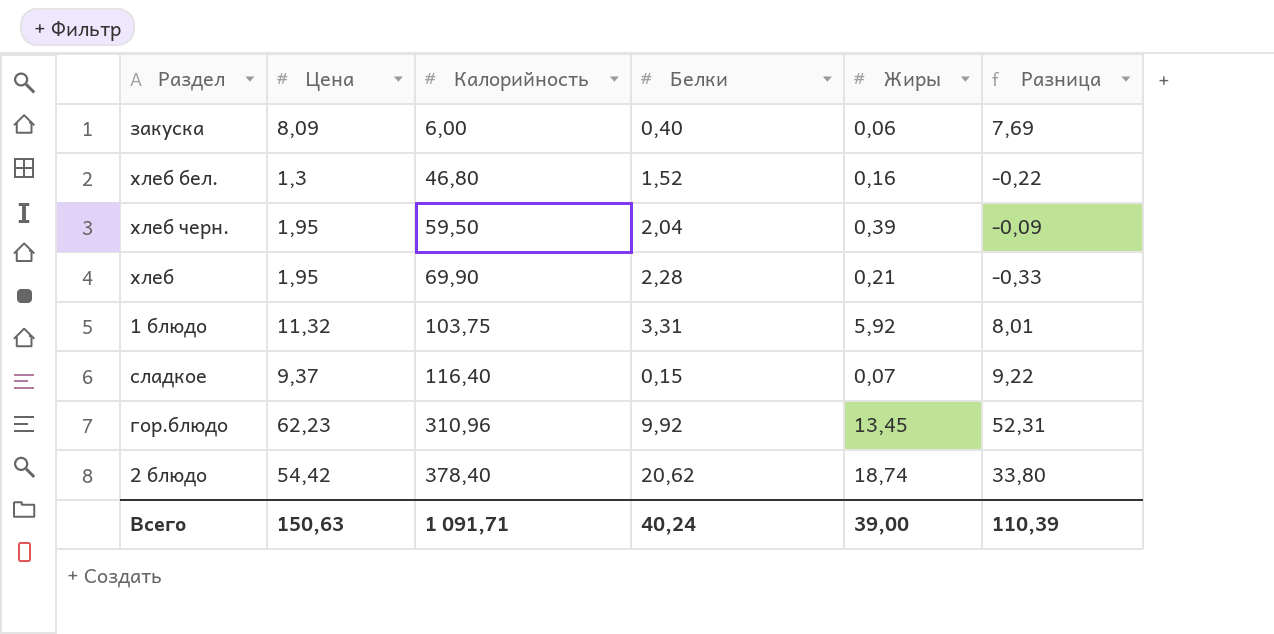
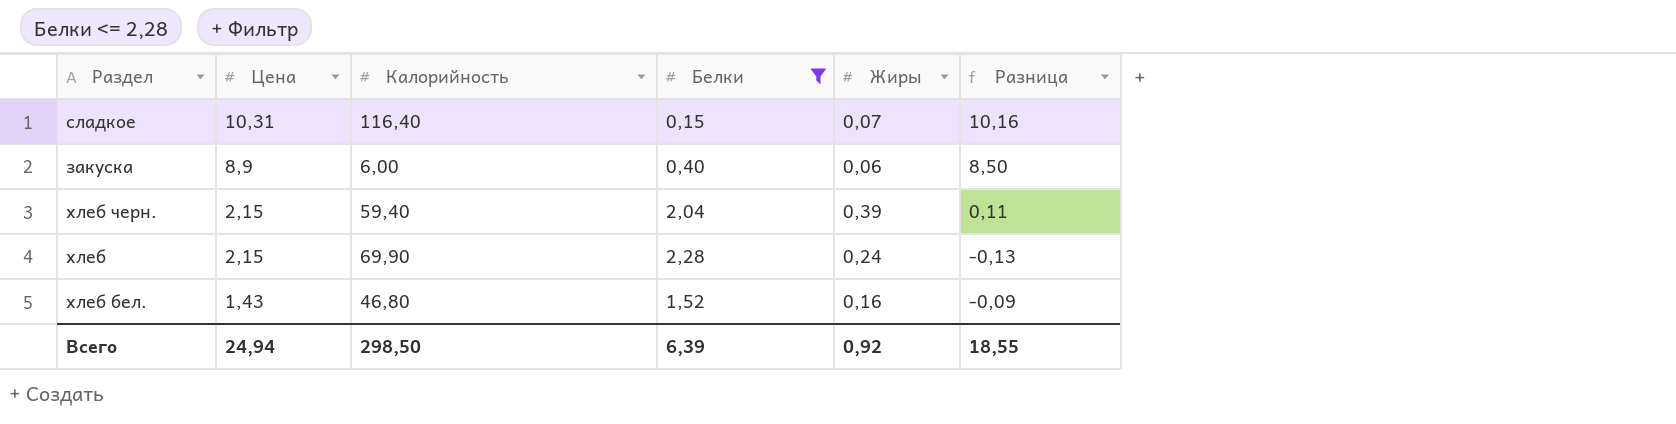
filter: none -> Белки <= 2,28
row order: Калорийность ascending -> Цена descending
сладкое | Цена: 9,37 -> 10,31
сладкое | Разница: 9,22 -> 10,16
закуска | Цена: 8,09 -> 8,9
закуска | Разница: 7,69 -> 8,50
хлеб черн. | Цена: 1,95 -> 2,15
хлеб черн. | Калорийность: 59,50 -> 59,40
хлеб черн. | Разница: -0,09 -> 0,11
хлеб | Цена: 1,95 -> 2,15
хлеб | Жиры: 0,21 -> 0,24
хлеб | Разница: -0,33 -> -0,13
хлеб бел. | Цена: 1,3 -> 1,43
хлеб бел. | Разница: -0,22 -> -0,09
Всего | Цена: 150,63 -> 24,94
Всего | Калорийность: 1 091,71 -> 298,50
Всего | Белки: 40,24 -> 6,39
Всего | Жиры: 39,00 -> 0,92
Всего | Разница: 110,39 -> 18,55

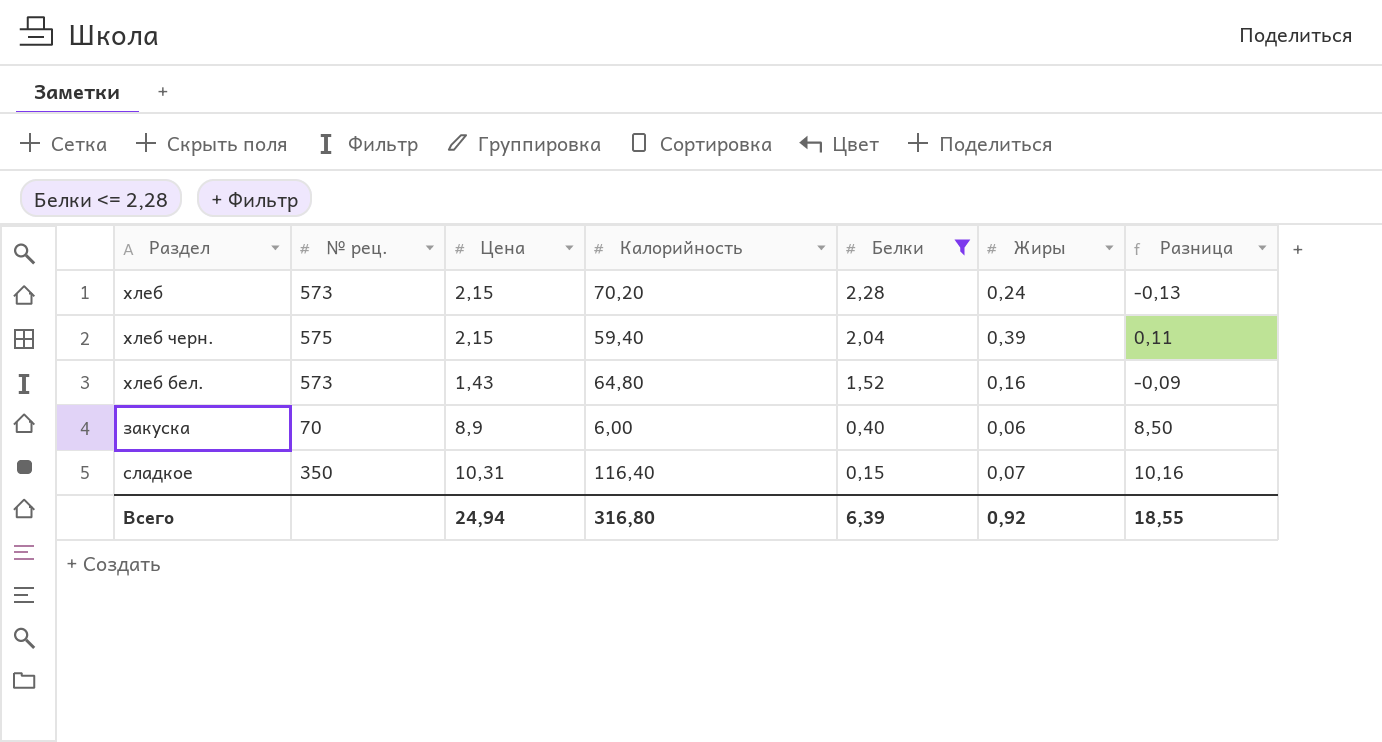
row order: Цена descending -> Белки descending
column № рец. | position: none -> 2
хлеб | Калорийность: 69,90 -> 70,20
хлеб бел. | Калорийность: 46,80 -> 64,80
Всего | Калорийность: 298,50 -> 316,80

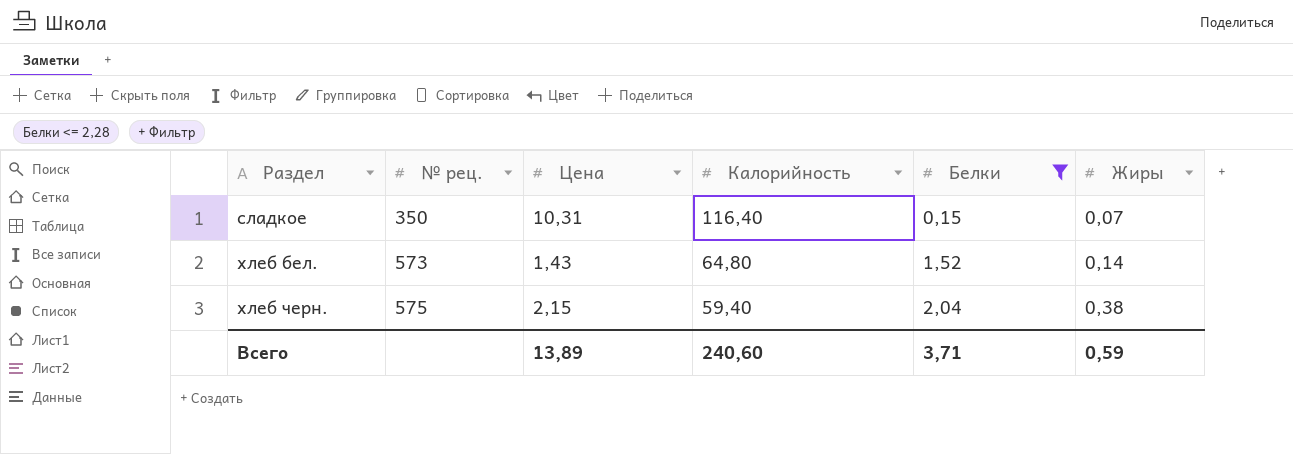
row order: Белки descending -> Раздел ascending
column Разница | formula: [Цена] - [Белки] -> none
row хлеб: 573 | 2,15 | 70,20 | 2,28 | 0,24 | -0,13 -> none
row закуска: 70 | 8,9 | 6,00 | 0,40 | 0,06 | 8,50 -> none
хлеб бел. | Жиры: 0,16 -> 0,14
хлеб черн. | Жиры: 0,39 -> 0,38
Всего | Цена: 24,94 -> 13,89
Всего | Калорийность: 316,80 -> 240,60
Всего | Белки: 6,39 -> 3,71
Всего | Жиры: 0,92 -> 0,59

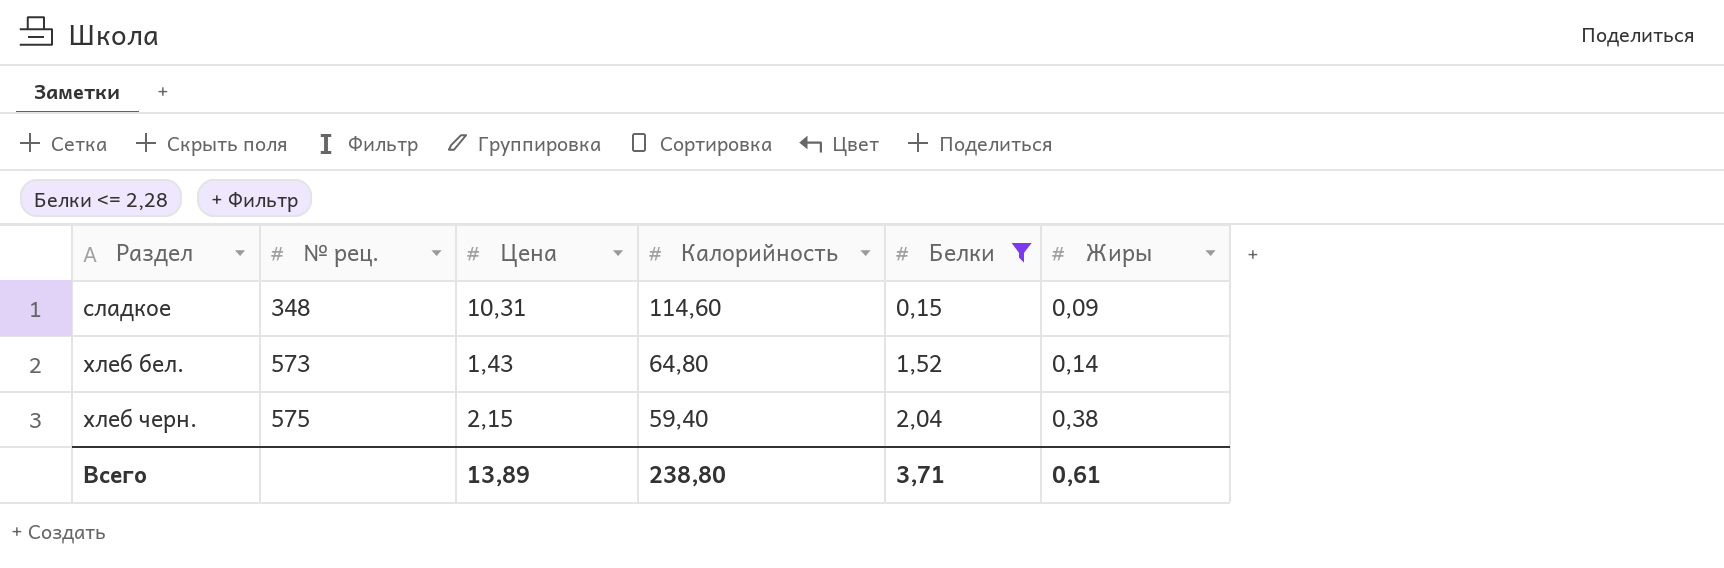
сладкое | № рец.: 350 -> 348
сладкое | Калорийность: 116,40 -> 114,60
сладкое | Жиры: 0,07 -> 0,09
Всего | Калорийность: 240,60 -> 238,80
Всего | Жиры: 0,59 -> 0,61

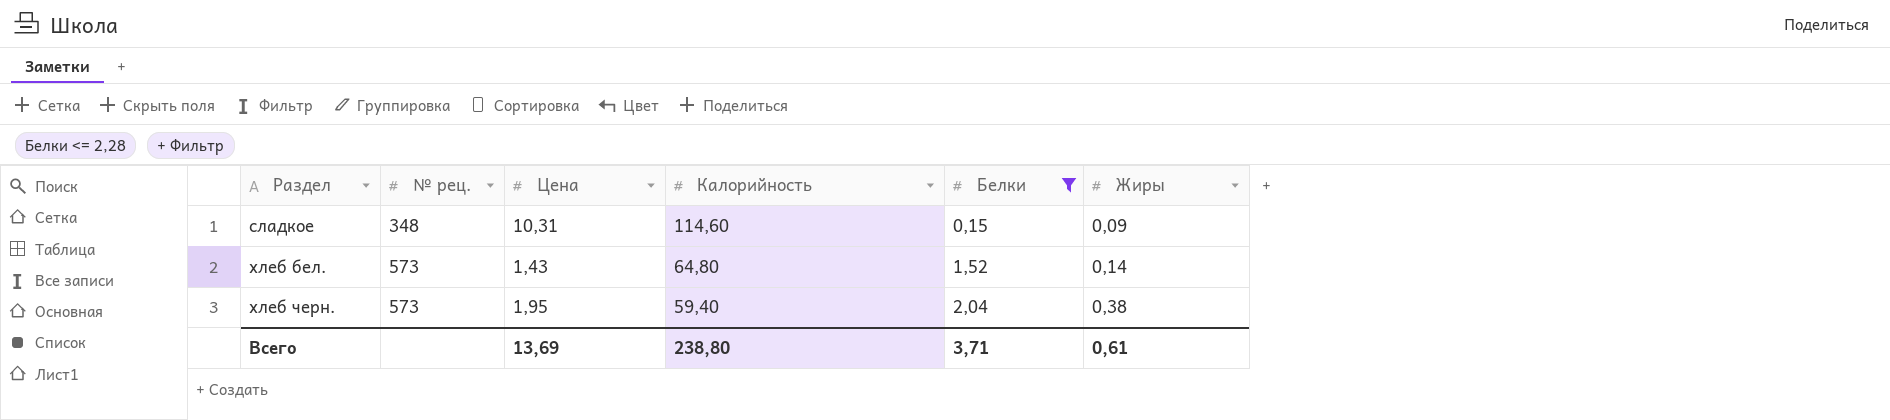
хлеб черн. | № рец.: 575 -> 573
хлеб черн. | Цена: 2,15 -> 1,95
Всего | Цена: 13,89 -> 13,69

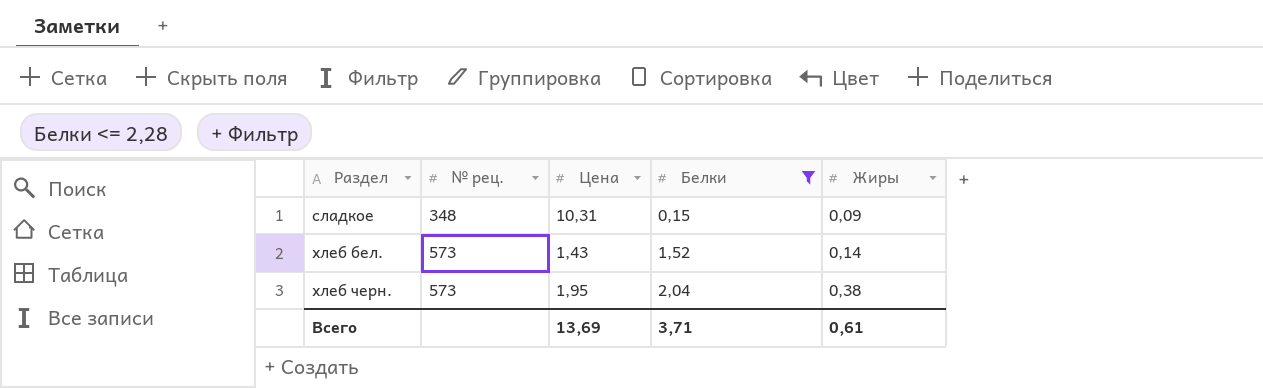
column Калорийность | position: 4 -> none

